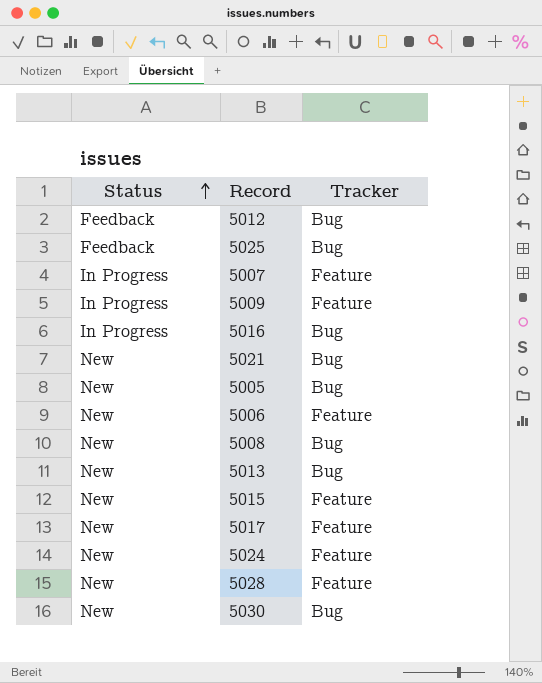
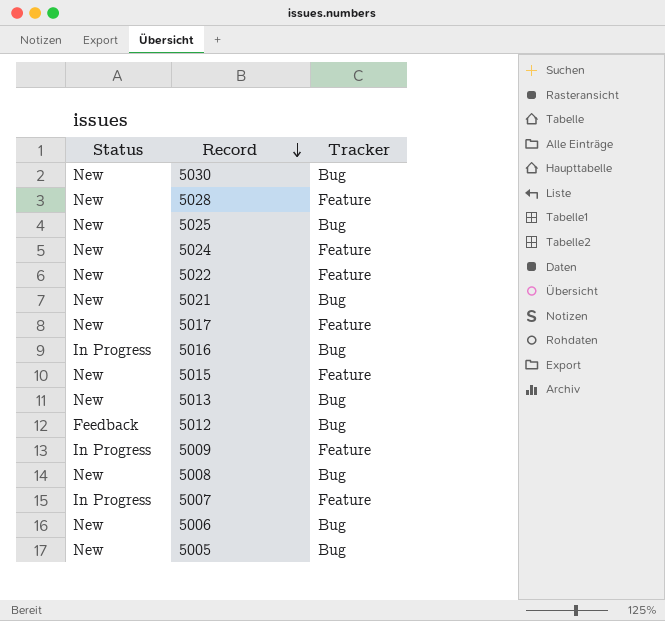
row order: Status ascending -> Record descending
5025 | Status: Feedback -> New
row 5022: none -> New | Feature
5006 | Tracker: Feature -> Bug

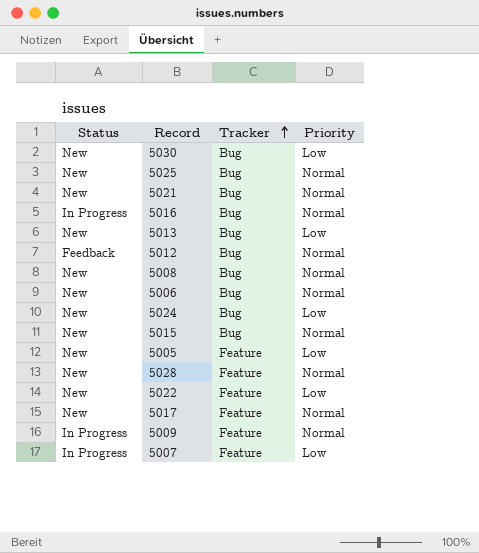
row order: Record descending -> Tracker ascending
column Priority | position: none -> 4
5024 | Tracker: Feature -> Bug
5015 | Tracker: Feature -> Bug
5005 | Tracker: Bug -> Feature

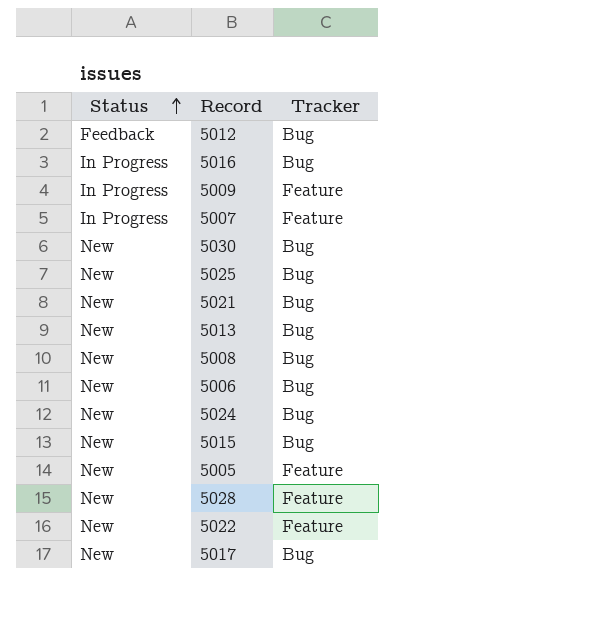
row order: Tracker ascending -> Status ascending
column Priority | position: 4 -> none
5017 | Tracker: Feature -> Bug

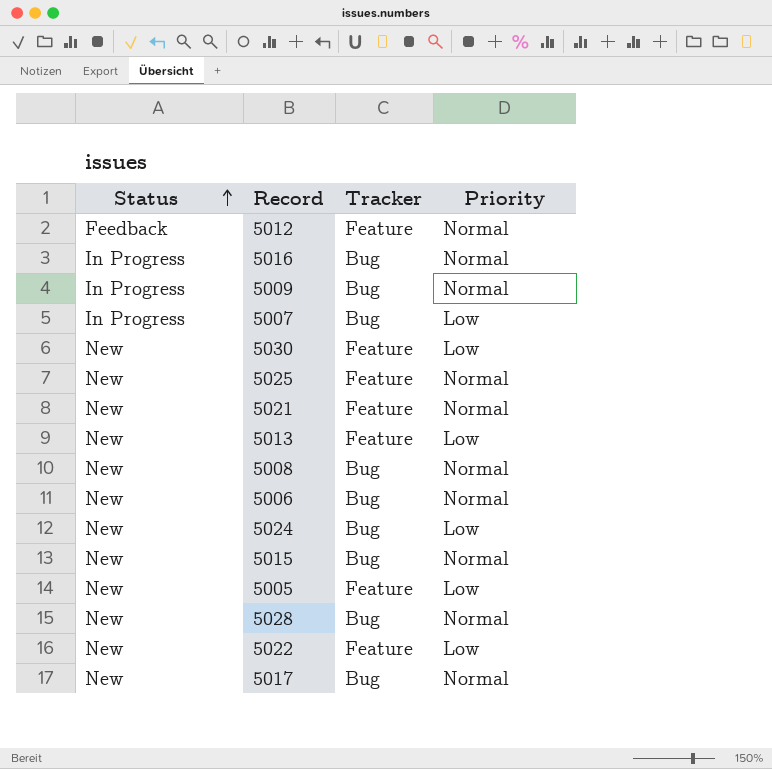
column Priority | position: none -> 4
5012 | Tracker: Bug -> Feature
5009 | Tracker: Feature -> Bug
5007 | Tracker: Feature -> Bug
5030 | Tracker: Bug -> Feature
5025 | Tracker: Bug -> Feature
5021 | Tracker: Bug -> Feature
5013 | Tracker: Bug -> Feature
5028 | Tracker: Feature -> Bug

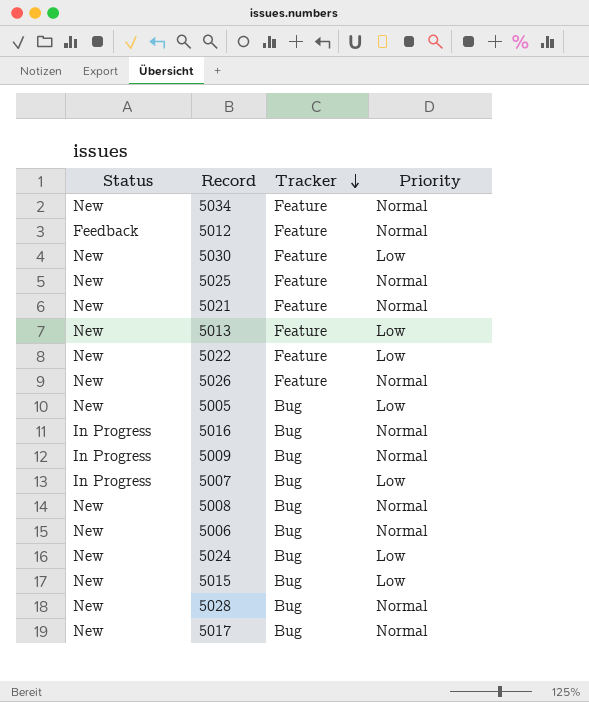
row order: Status ascending -> Tracker descending
row 5034: none -> New | Feature | Normal
row 5026: none -> New | Feature | Normal
5005 | Tracker: Feature -> Bug
5015 | Priority: Normal -> Low

